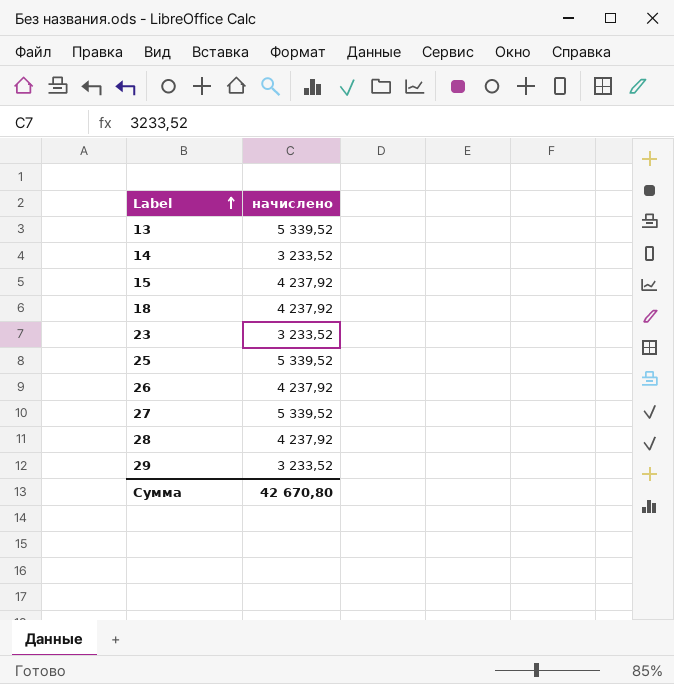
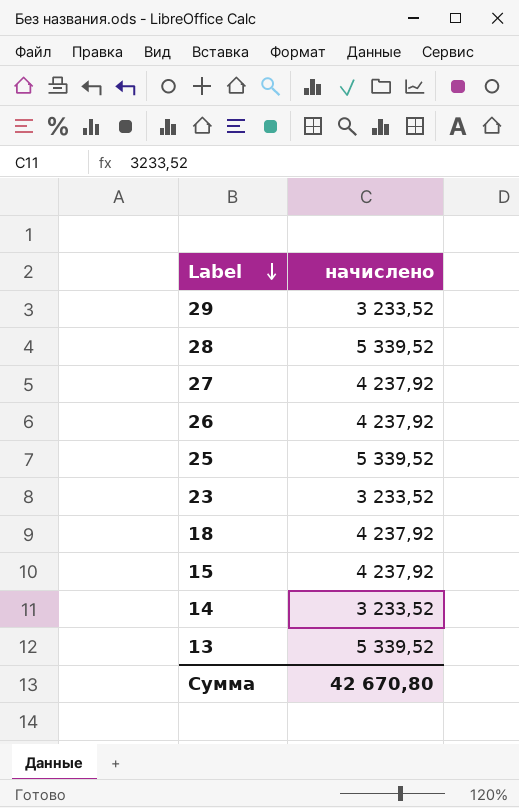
row order: Label ascending -> Label descending
28 | начислено: 4 237,92 -> 5 339,52
27 | начислено: 5 339,52 -> 4 237,92

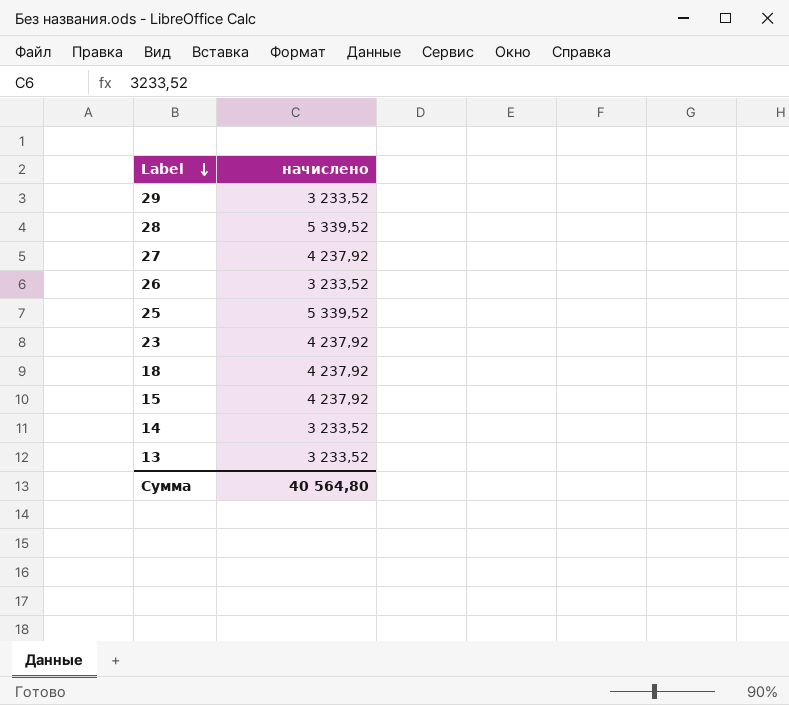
26 | начислено: 4 237,92 -> 3 233,52
23 | начислено: 3 233,52 -> 4 237,92
13 | начислено: 5 339,52 -> 3 233,52
Сумма | начислено: 42 670,80 -> 40 564,80

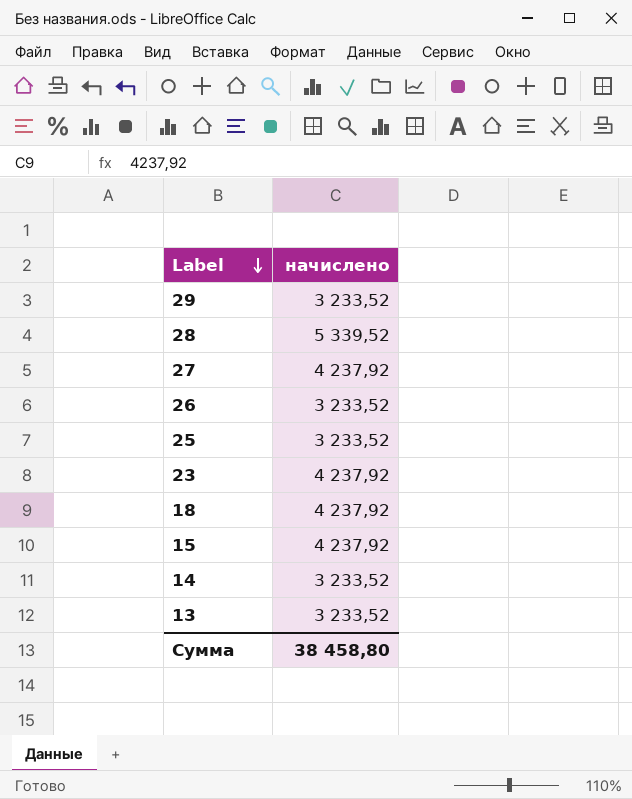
25 | начислено: 5 339,52 -> 3 233,52
Сумма | начислено: 40 564,80 -> 38 458,80

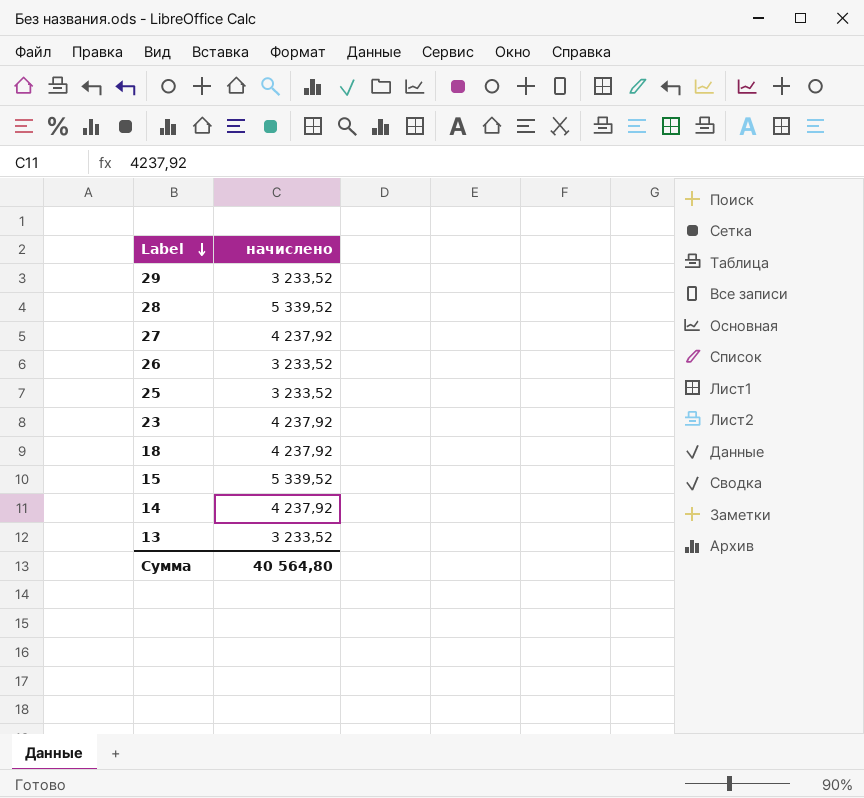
15 | начислено: 4 237,92 -> 5 339,52
14 | начислено: 3 233,52 -> 4 237,92
Сумма | начислено: 38 458,80 -> 40 564,80

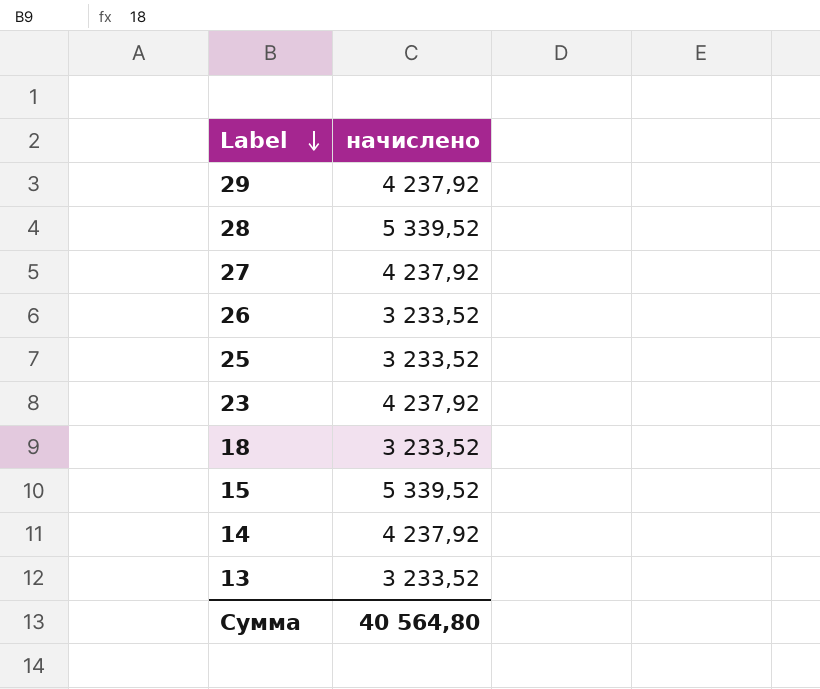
29 | начислено: 3 233,52 -> 4 237,92
18 | начислено: 4 237,92 -> 3 233,52

